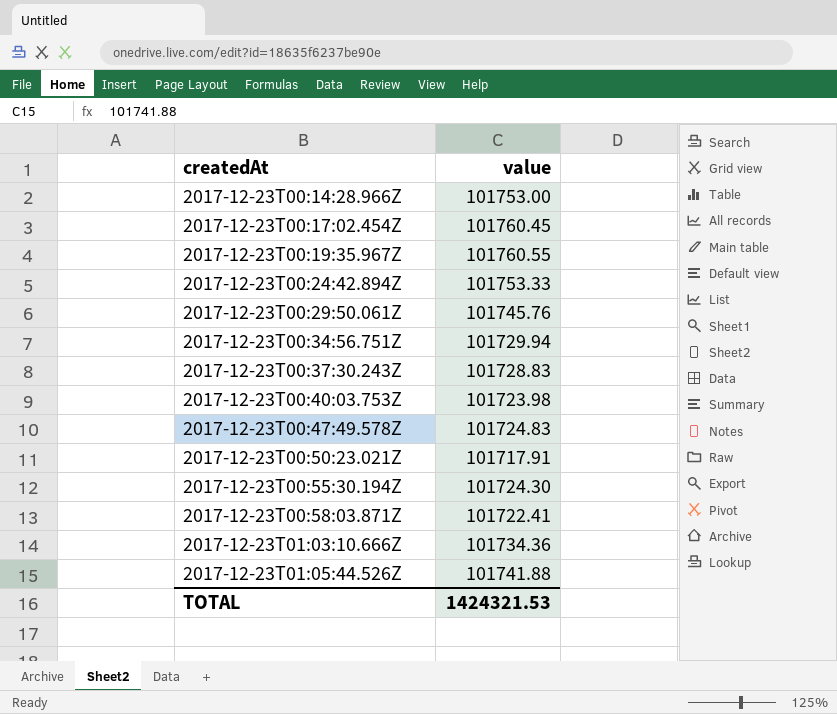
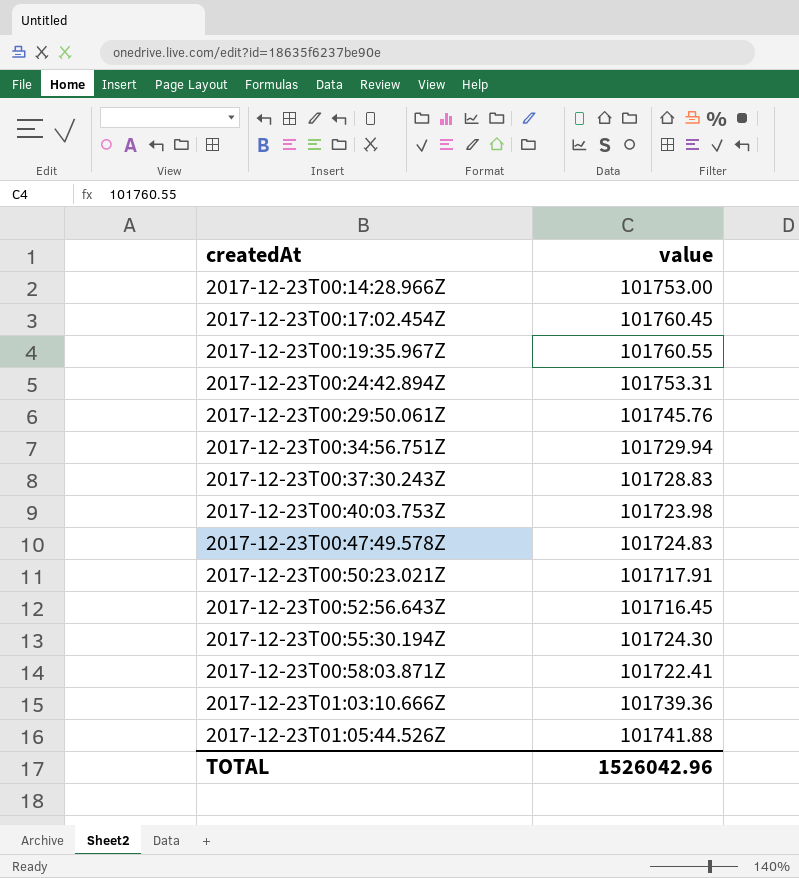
2017-12-23T00:24:42.894Z | value: 101753.33 -> 101753.31
row 2017-12-23T00:52:56.643Z: none -> 101716.45
2017-12-23T01:03:10.666Z | value: 101734.36 -> 101739.36
TOTAL | value: 1424321.53 -> 1526042.96

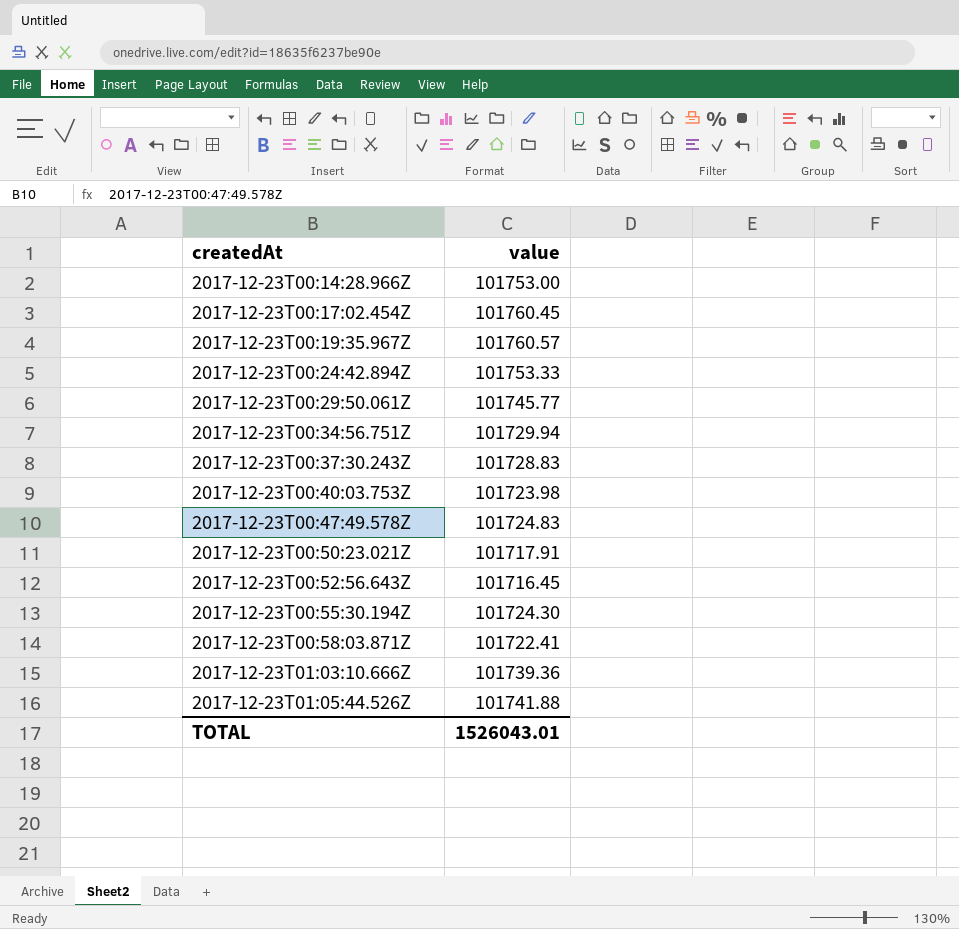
2017-12-23T00:19:35.967Z | value: 101760.55 -> 101760.57
2017-12-23T00:24:42.894Z | value: 101753.31 -> 101753.33
2017-12-23T00:29:50.061Z | value: 101745.76 -> 101745.77
TOTAL | value: 1526042.96 -> 1526043.01

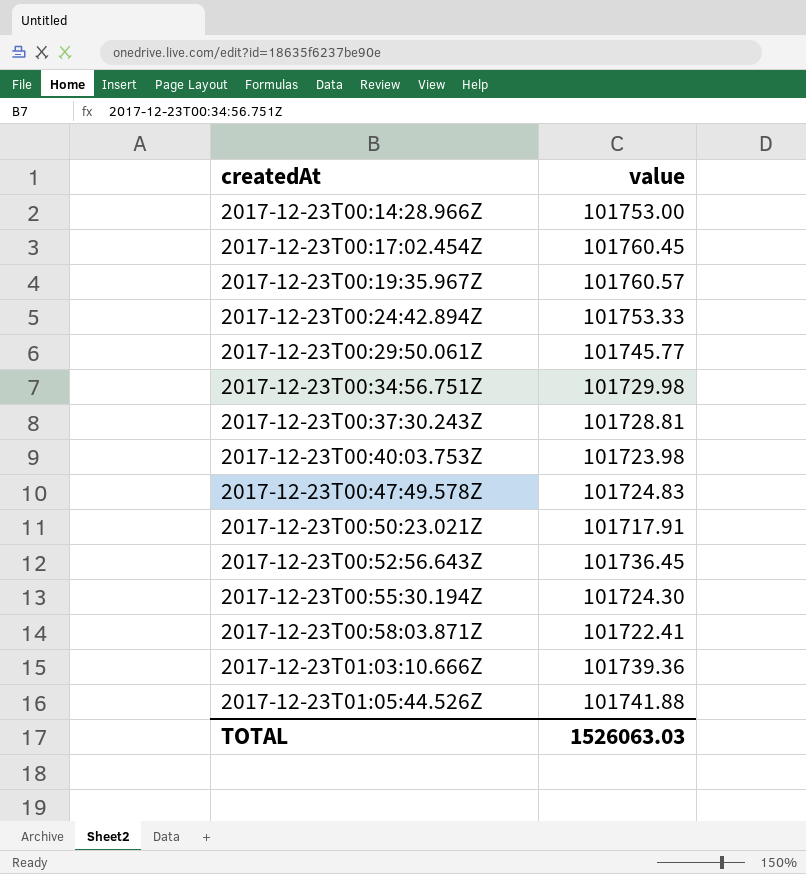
2017-12-23T00:34:56.751Z | value: 101729.94 -> 101729.98
2017-12-23T00:37:30.243Z | value: 101728.83 -> 101728.81
2017-12-23T00:52:56.643Z | value: 101716.45 -> 101736.45
TOTAL | value: 1526043.01 -> 1526063.03

